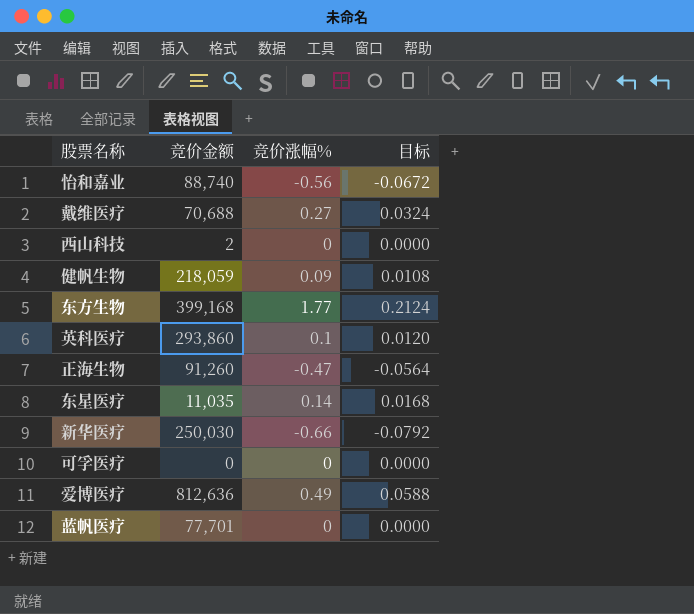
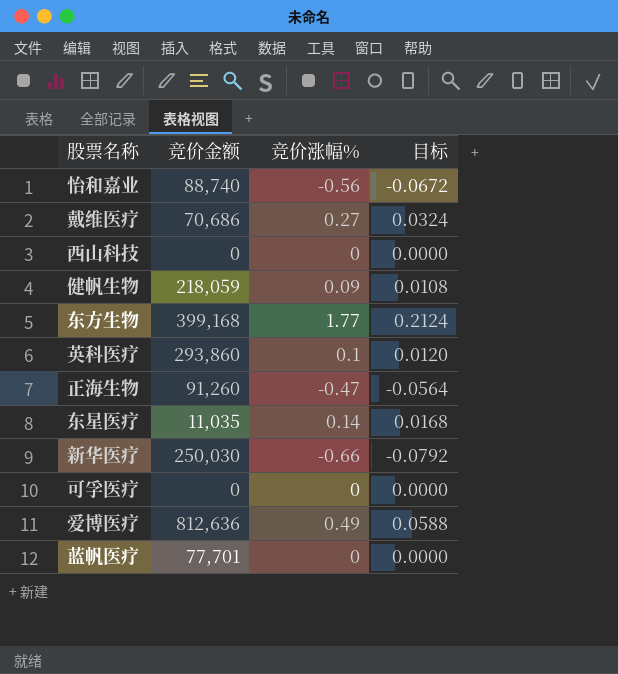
戴维医疗 | 竞价金额: 70,688 -> 70,686
西山科技 | 竞价金额: 2 -> 0

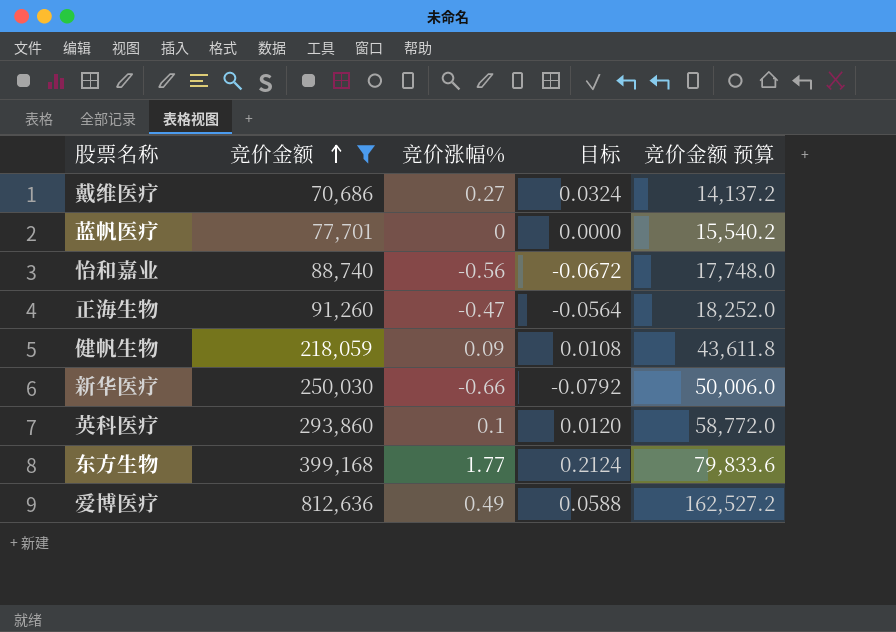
filter: none -> 竞价金额 >= 70,686
row order: none -> 竞价金额 ascending
column 竞价金额 预算 | formula: none -> [竞价金额] * 0.2

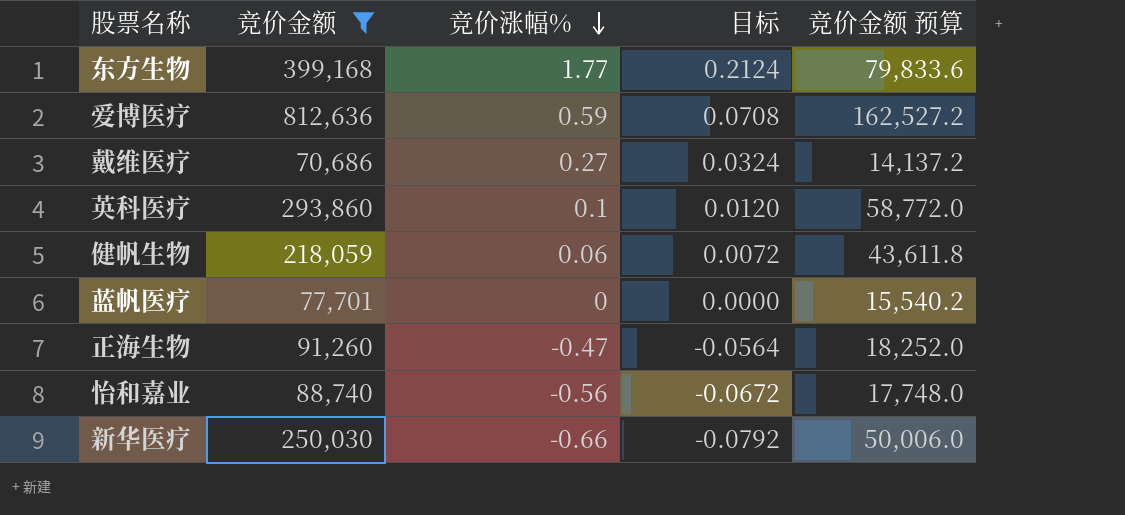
row order: 竞价金额 ascending -> 竞价涨幅% descending
爱博医疗 | 竞价涨幅%: 0.49 -> 0.59
爱博医疗 | 目标: 0.0588 -> 0.0708
健帆生物 | 竞价涨幅%: 0.09 -> 0.06
健帆生物 | 目标: 0.0108 -> 0.0072

